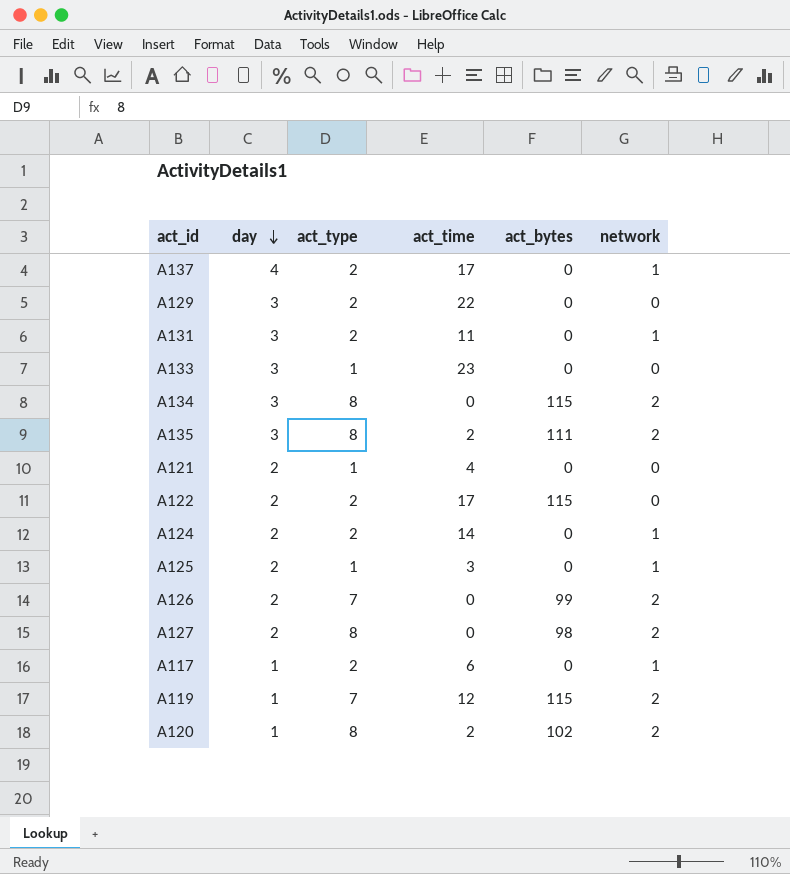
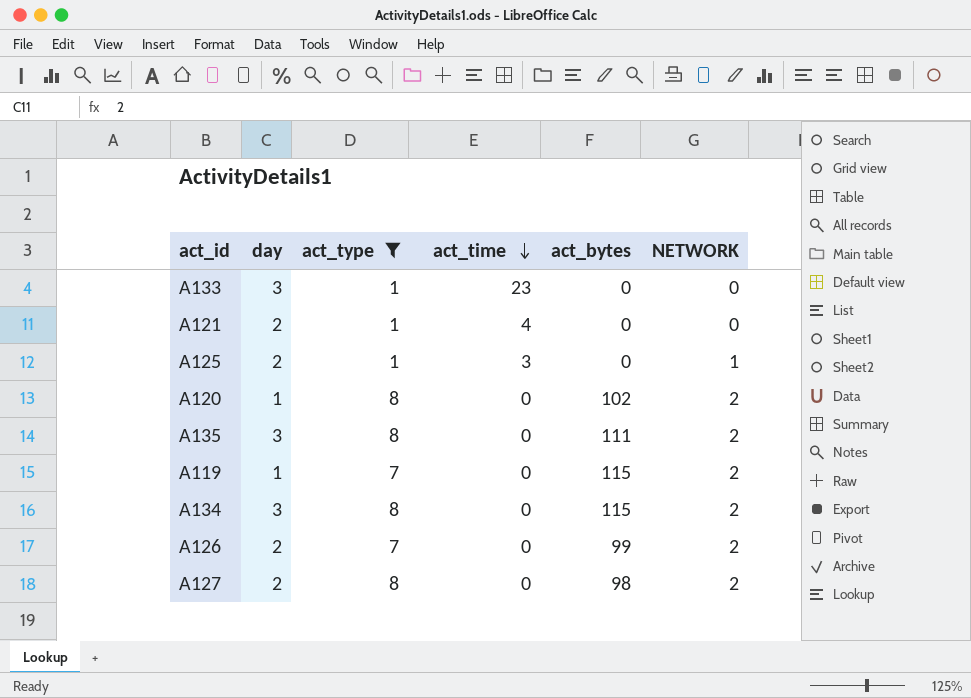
filter: none -> act_type != 2
row order: day descending -> act_time descending
column name: network -> NETWORK
A120 | act_time: 2 -> 0
A135 | act_time: 2 -> 0
A119 | act_time: 12 -> 0

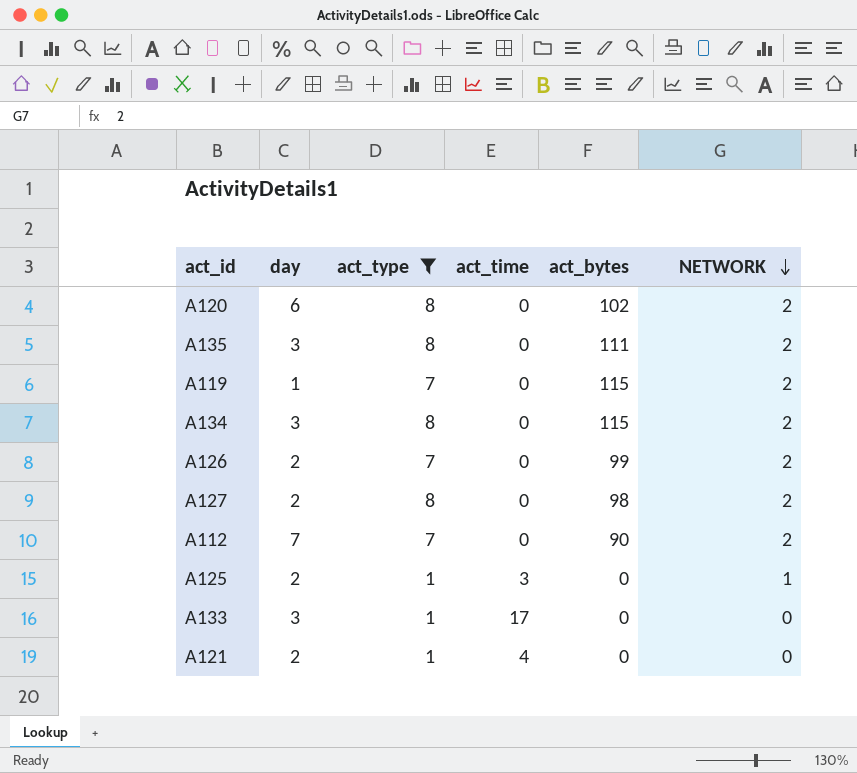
row order: act_time descending -> NETWORK descending
A120 | day: 1 -> 6
row A112: none -> 7 | 7 | 0 | 90 | 2
A133 | act_time: 23 -> 17

